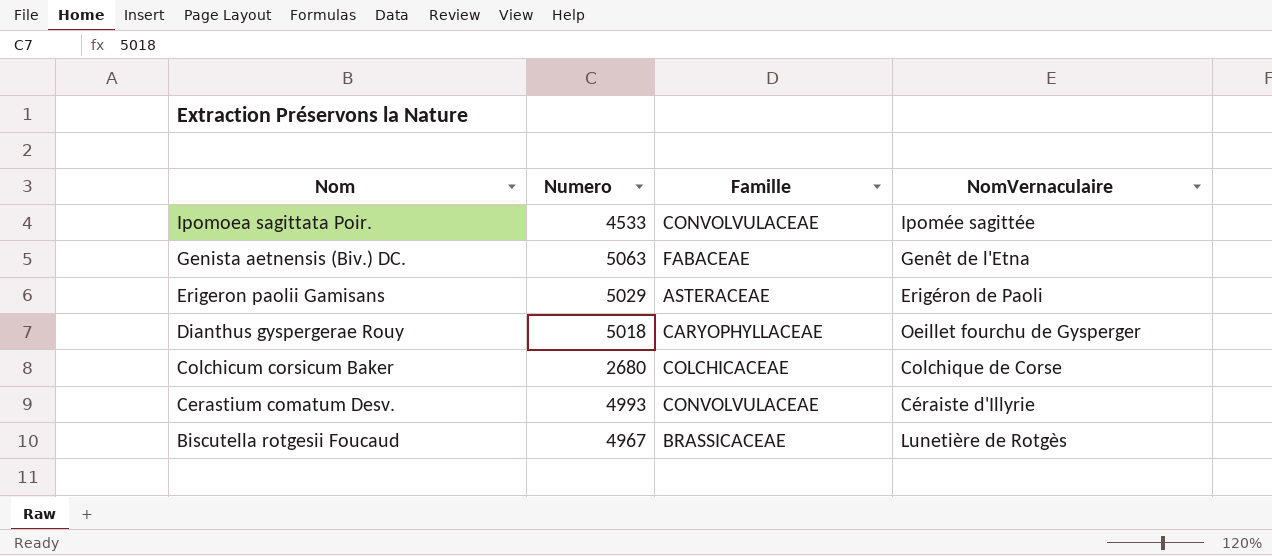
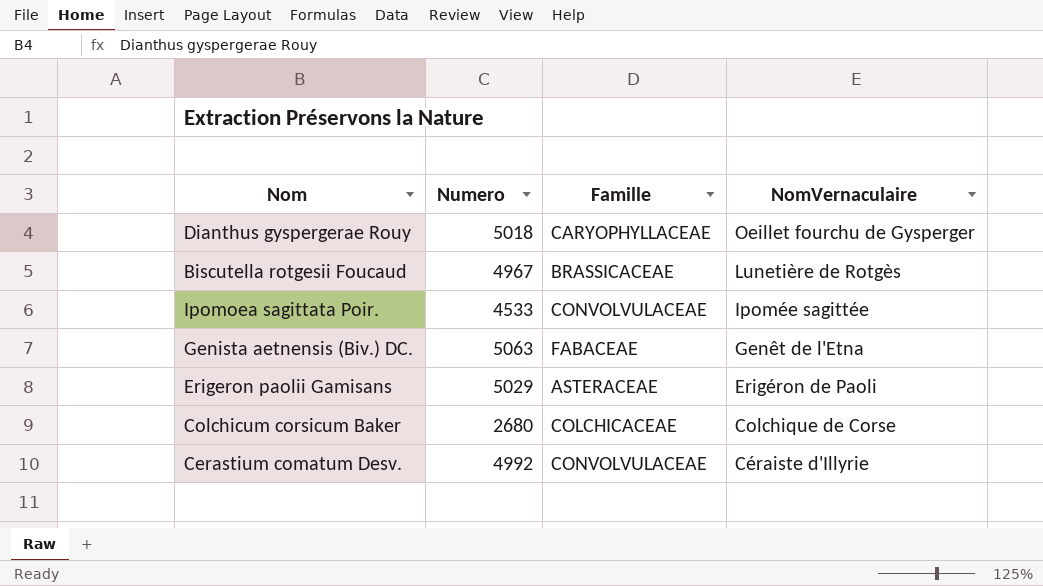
row order: Nom descending -> NomVernaculaire descending
Cerastium comatum Desv. | Numero: 4993 -> 4992

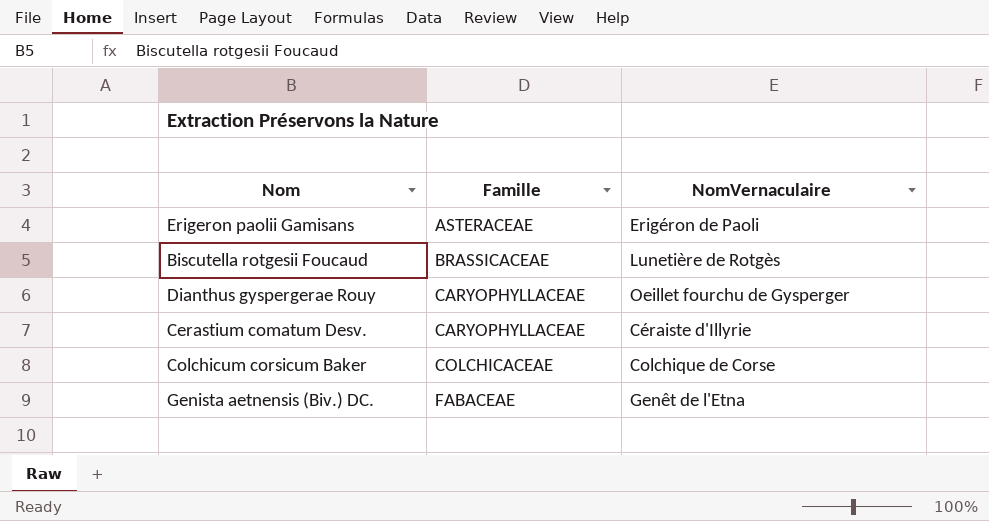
row order: NomVernaculaire descending -> Famille ascending
column Numero | position: 2 -> none
row Ipomoea sagittata Poir.: 4533 | CONVOLVULACEAE | Ipomée sagittée -> none
Cerastium comatum Desv. | Famille: CONVOLVULACEAE -> CARYOPHYLLACEAE

